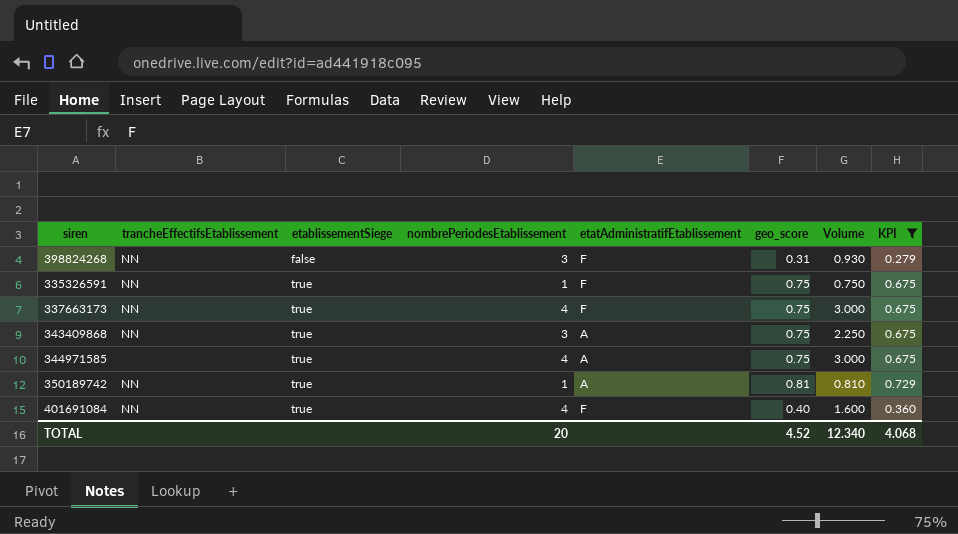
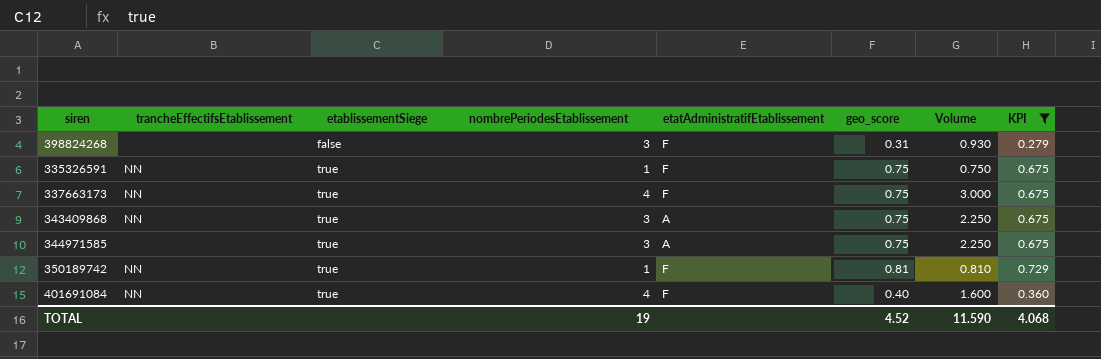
398824268 | trancheEffectifsEtablissement: NN -> none
344971585 | nombrePeriodesEtablissement: 4 -> 3
344971585 | Volume: 3.000 -> 2.250
350189742 | etatAdministratifEtablissement: A -> F
TOTAL | nombrePeriodesEtablissement: 20 -> 19
TOTAL | Volume: 12.340 -> 11.590

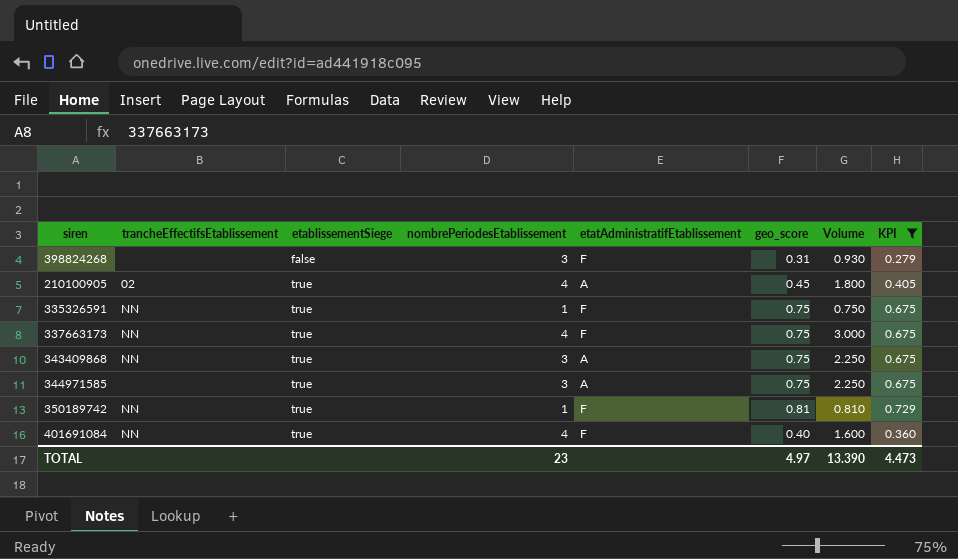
row 210100905: none -> 02 | true | 4 | A | 0.45 | 1.800 | 0.405
TOTAL | nombrePeriodesEtablissement: 19 -> 23
TOTAL | geo_score: 4.52 -> 4.97
TOTAL | Volume: 11.590 -> 13.390
TOTAL | KPI: 4.068 -> 4.473

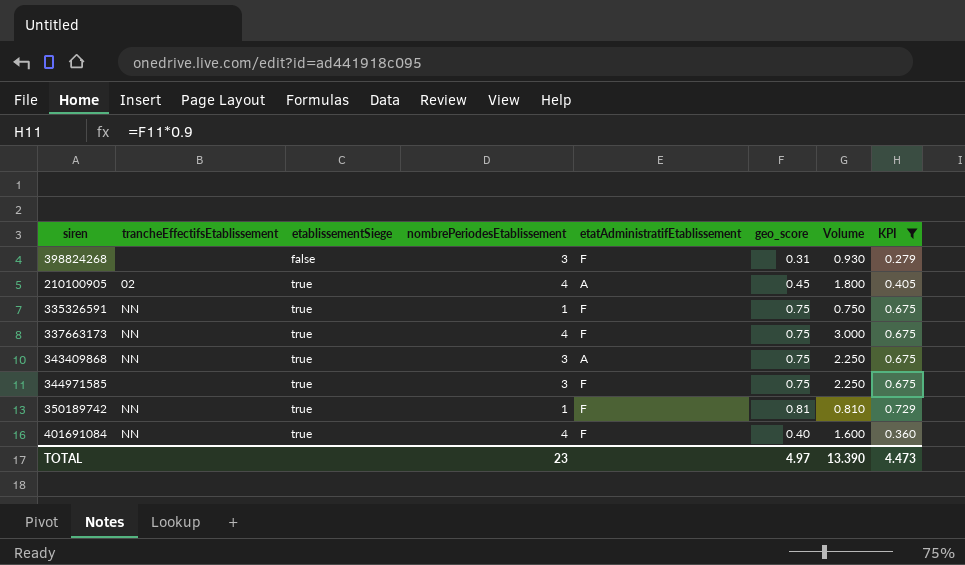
344971585 | etatAdministratifEtablissement: A -> F

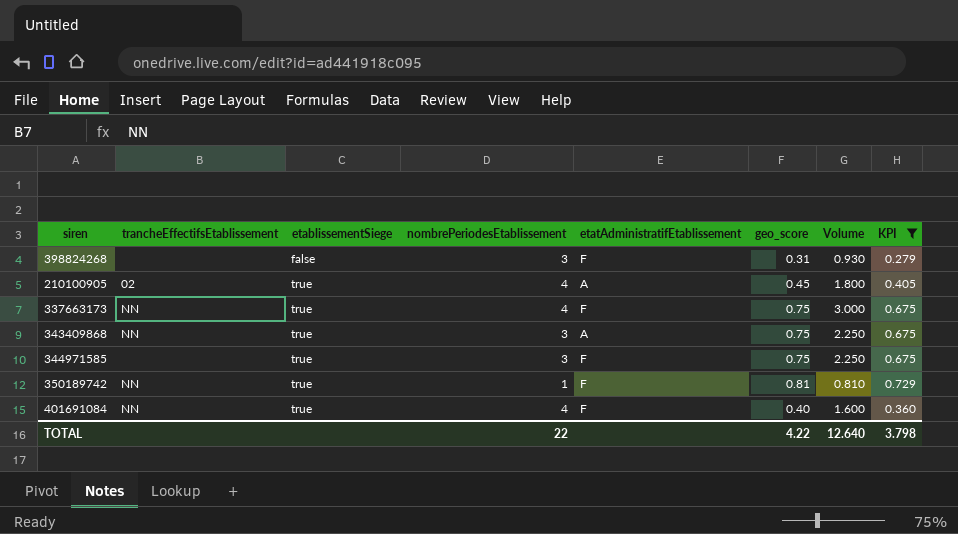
row 335326591: NN | true | 1 | F | 0.75 | 0.750 | 0.675 -> none
TOTAL | nombrePeriodesEtablissement: 23 -> 22
TOTAL | geo_score: 4.97 -> 4.22
TOTAL | Volume: 13.390 -> 12.640
TOTAL | KPI: 4.473 -> 3.798

